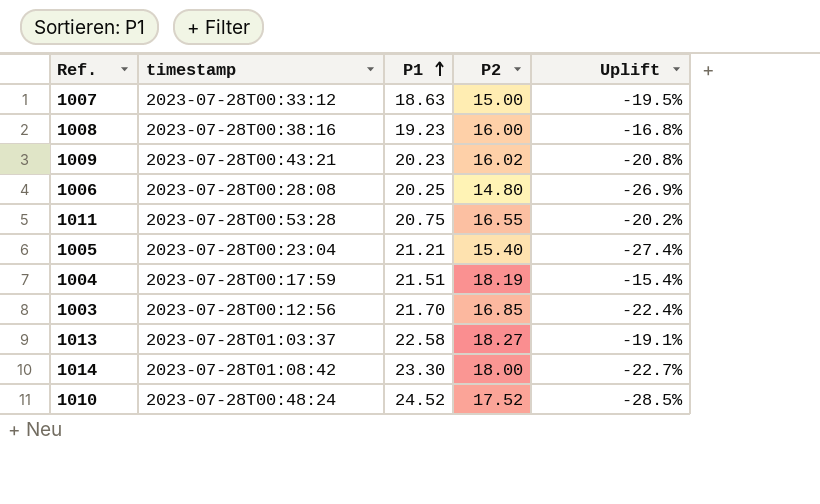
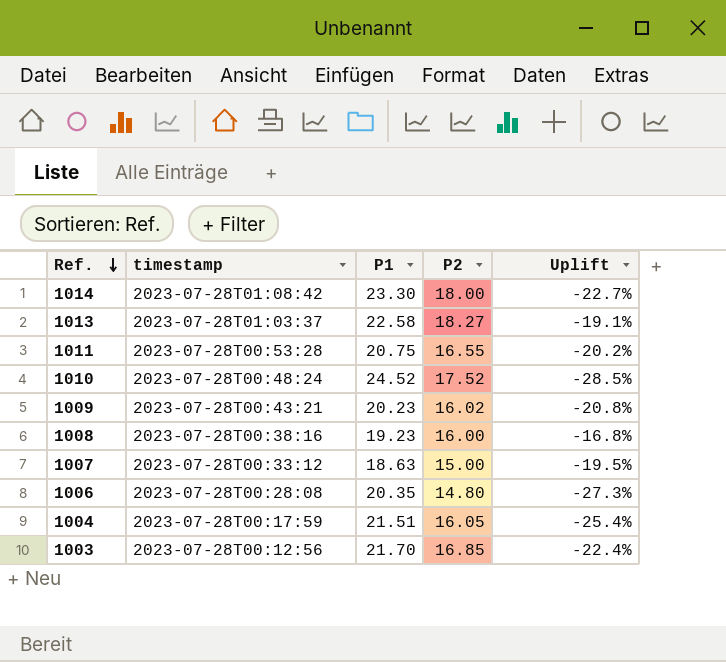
row order: P1 ascending -> Ref. descending
row 1005: 2023-07-28T00:23:04 | 21.21 | 15.40 | -27.4% -> none
1006 | P1: 20.25 -> 20.35
1006 | Uplift: -26.9% -> -27.3%
1004 | P2: 18.19 -> 16.05
1004 | Uplift: -15.4% -> -25.4%

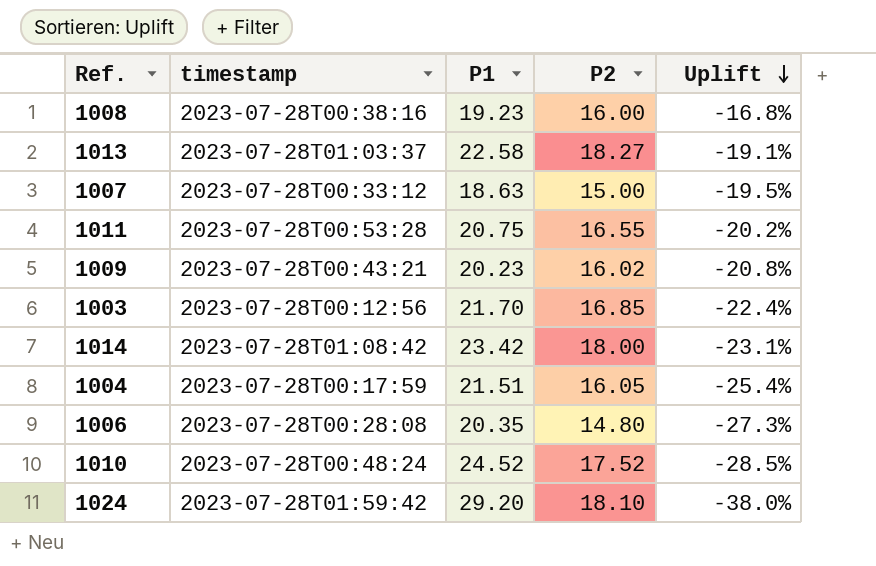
row order: Ref. descending -> Uplift descending
1014 | P1: 23.30 -> 23.42
1014 | Uplift: -22.7% -> -23.1%
row 1024: none -> 2023-07-28T01:59:42 | 29.20 | 18.10 | -38.0%

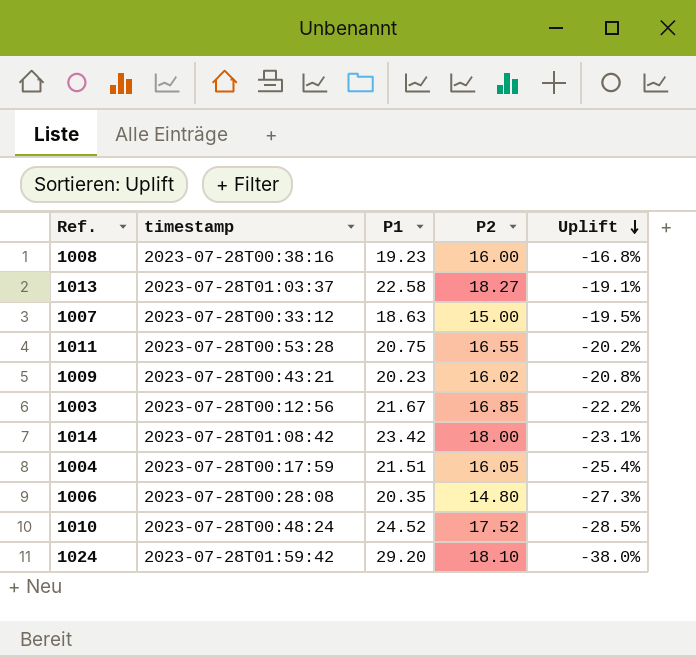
1003 | P1: 21.70 -> 21.67
1003 | Uplift: -22.4% -> -22.2%

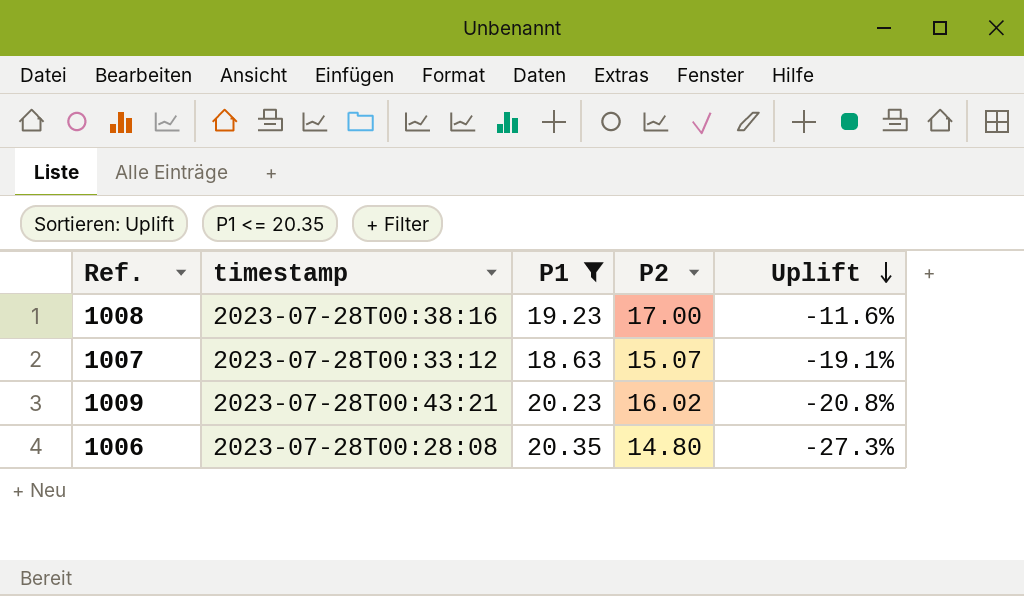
filter: none -> P1 <= 20.35
1008 | P2: 16.00 -> 17.00
1008 | Uplift: -16.8% -> -11.6%
1007 | P2: 15.00 -> 15.07
1007 | Uplift: -19.5% -> -19.1%

